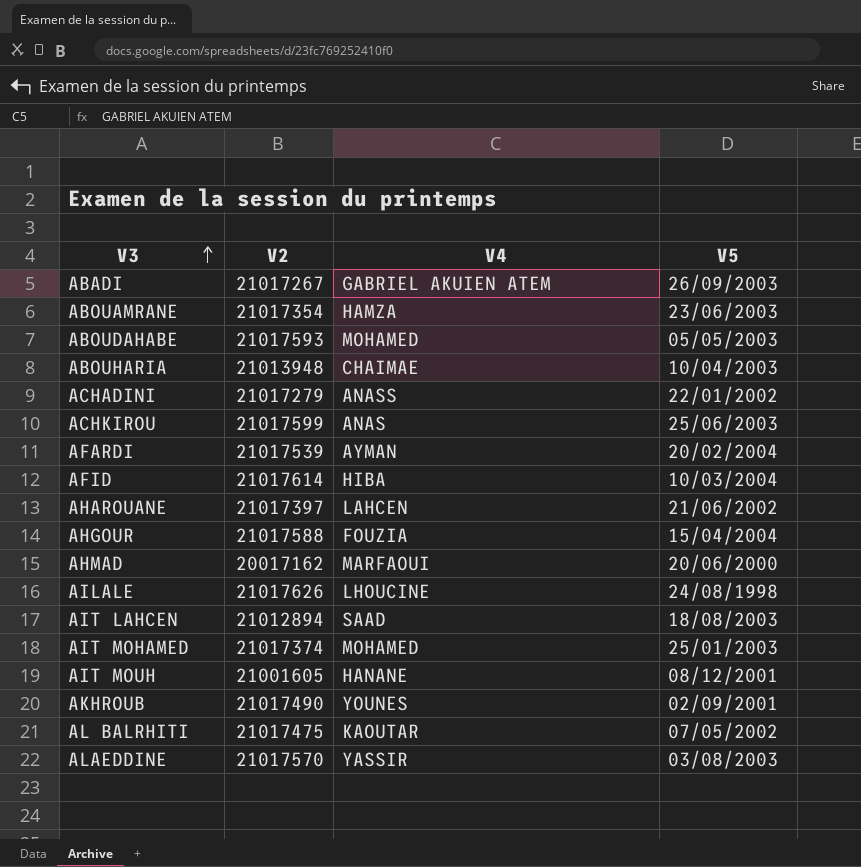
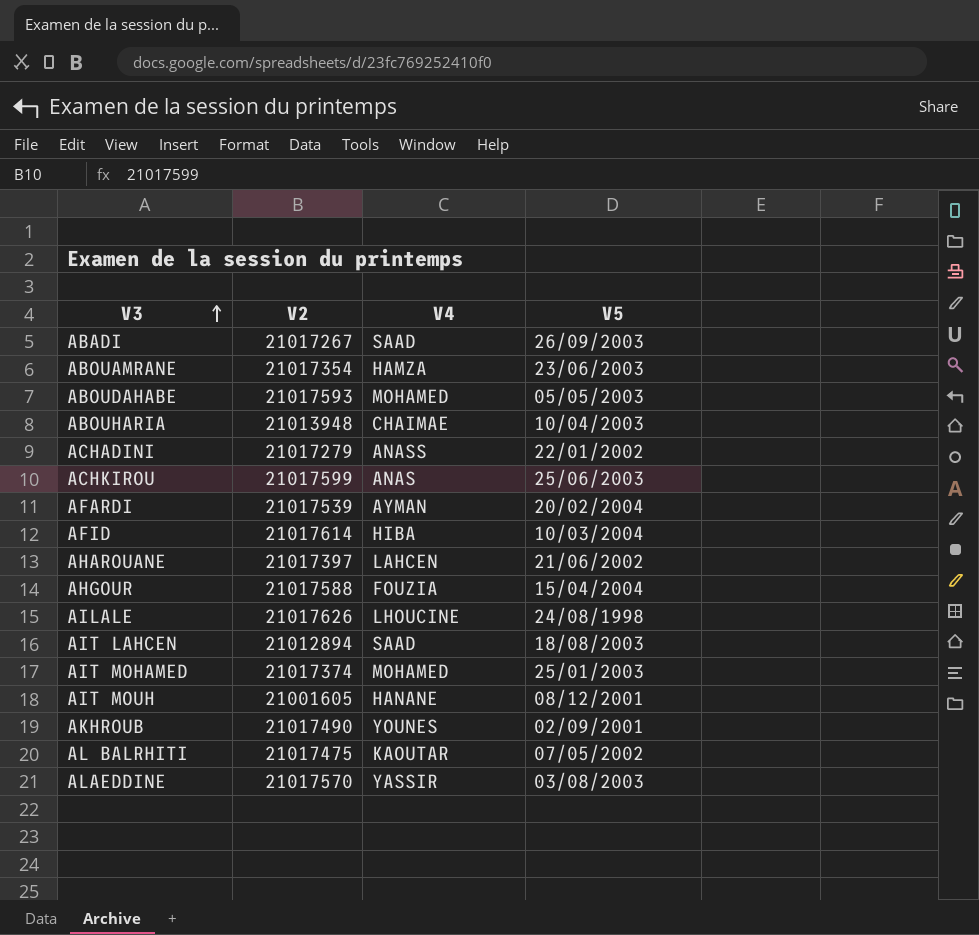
row AHMAD: 20017162 | MARFAOUI | 20/06/2000 -> none
ABADI | V4: GABRIEL AKUIEN ATEM -> SAAD

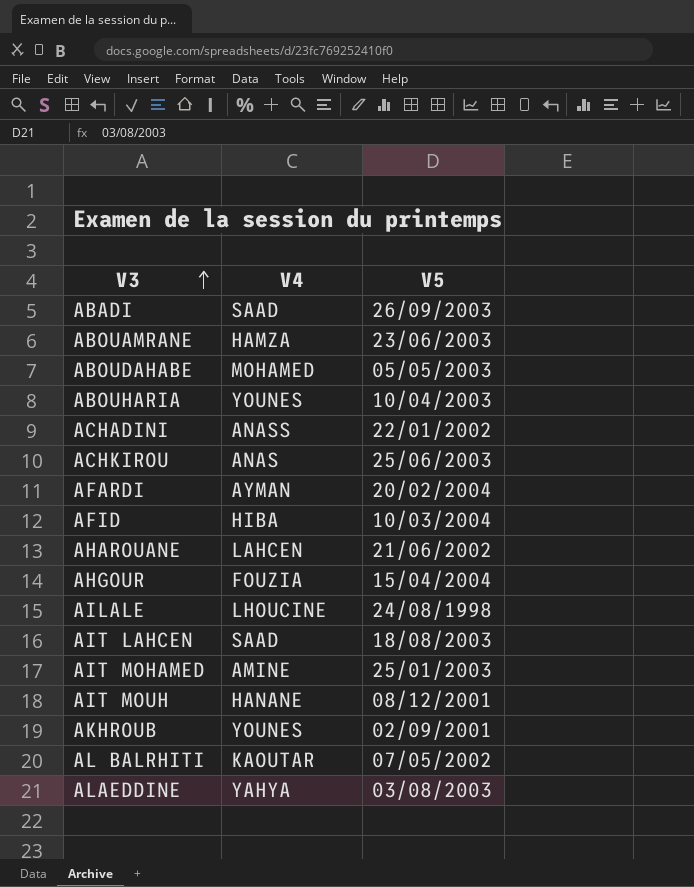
column V2 | position: 2 -> none
ABOUHARIA | V4: CHAIMAE -> YOUNES
AIT MOHAMED | V4: MOHAMED -> AMINE
ALAEDDINE | V4: YASSIR -> YAHYA

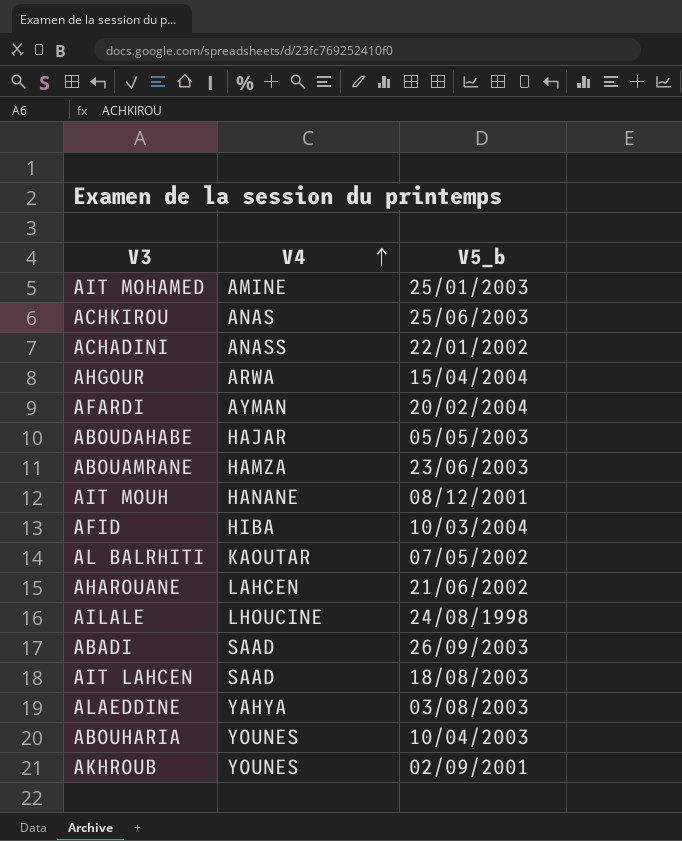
row order: V3 ascending -> V4 ascending
column name: V5 -> V5_b
AHGOUR | V4: FOUZIA -> ARWA
ABOUDAHABE | V4: MOHAMED -> HAJAR

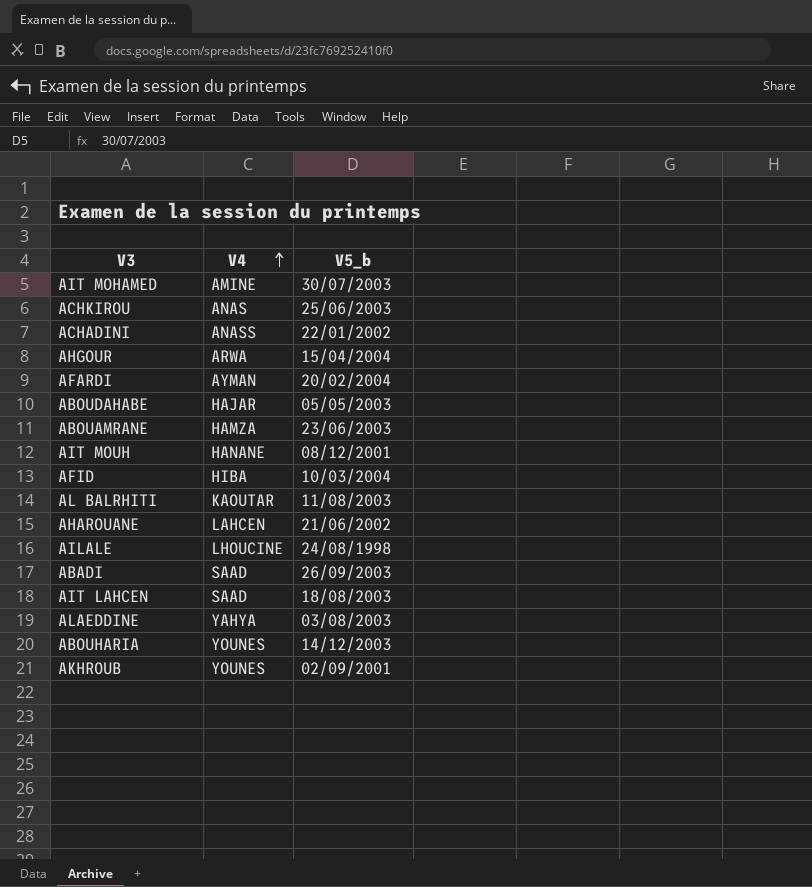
AIT MOHAMED | V5_b: 25/01/2003 -> 30/07/2003
AL BALRHITI | V5_b: 07/05/2002 -> 11/08/2003
ABOUHARIA | V5_b: 10/04/2003 -> 14/12/2003

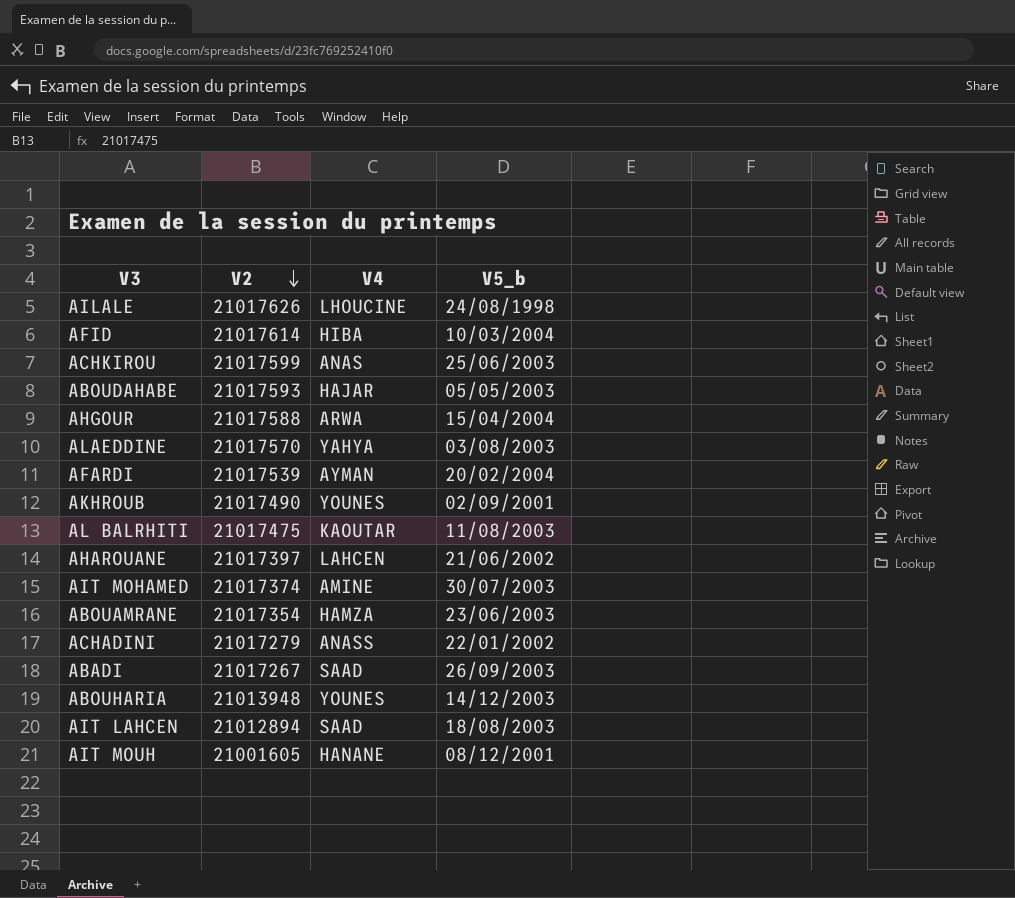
row order: V4 ascending -> V2 descending
column V2 | position: none -> 2

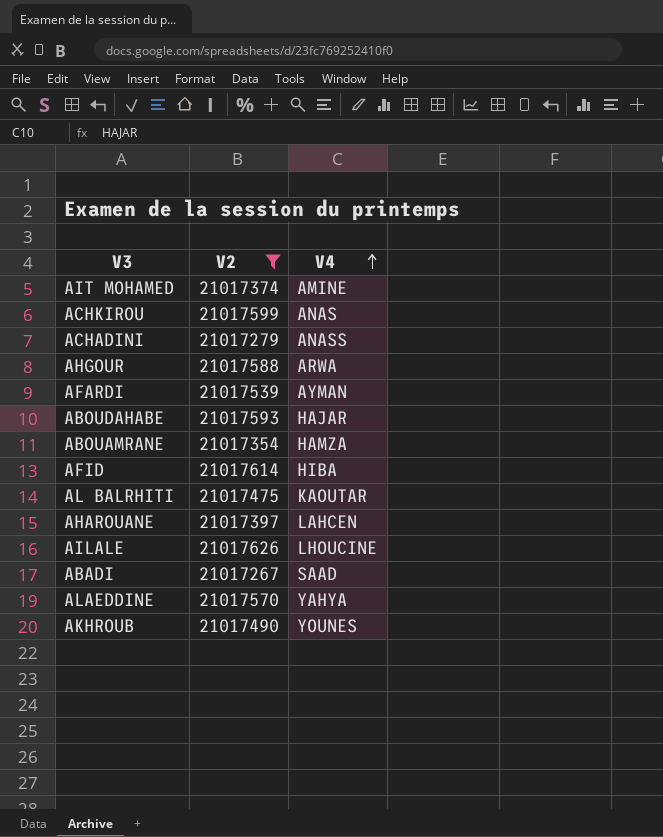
filter: none -> V2 >= 21017267
row order: V2 descending -> V4 ascending
column V5_b | position: 4 -> none

